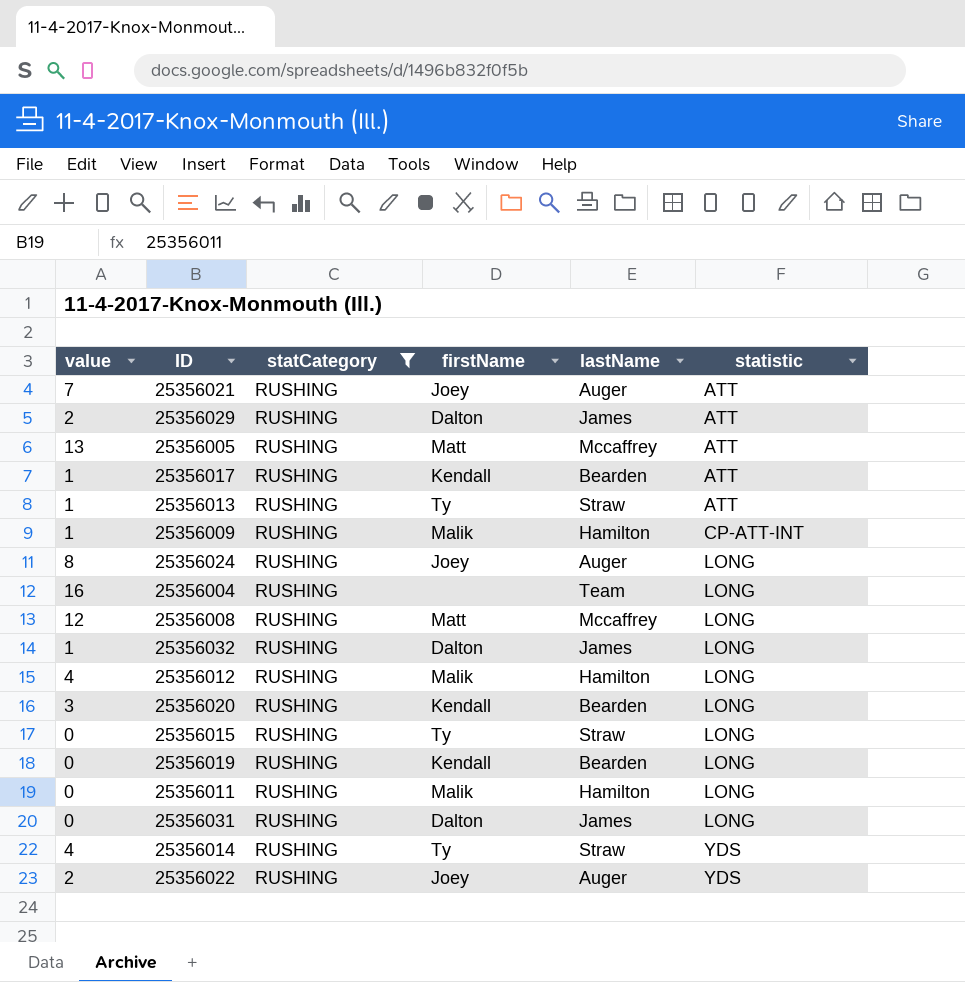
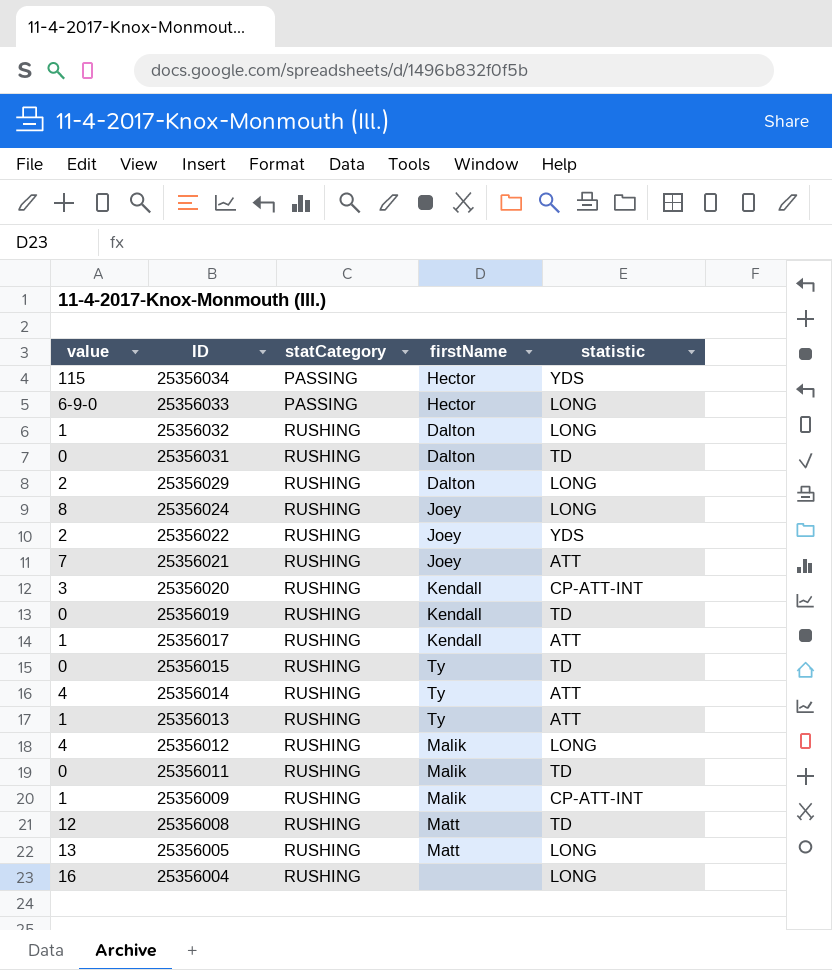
filter: statCategory = RUSHING -> none
row order: statistic ascending -> ID descending
column lastName | position: 5 -> none
25356031 | statistic: LONG -> TD
25356029 | statistic: ATT -> LONG
25356020 | statistic: LONG -> CP-ATT-INT
25356019 | statistic: LONG -> TD
25356015 | statistic: LONG -> TD
25356014 | statistic: YDS -> ATT
25356011 | statistic: LONG -> TD
25356008 | statistic: LONG -> TD
25356005 | statistic: ATT -> LONG

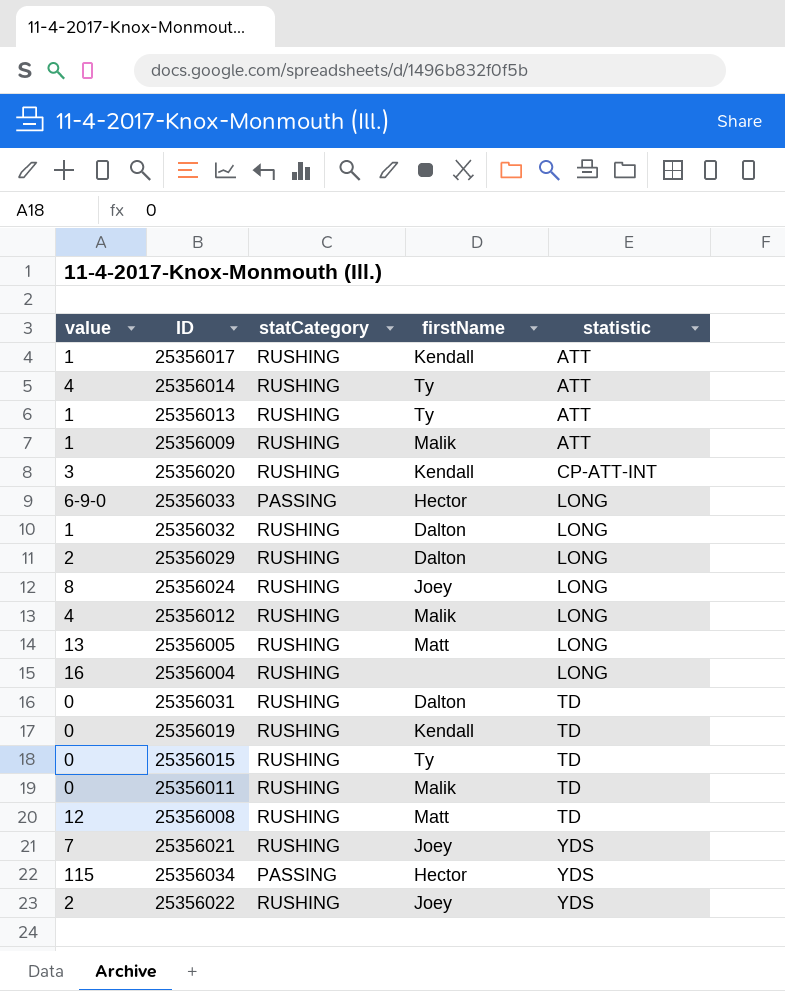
row order: ID descending -> statistic ascending
25356009 | statistic: CP-ATT-INT -> ATT
25356021 | statistic: ATT -> YDS

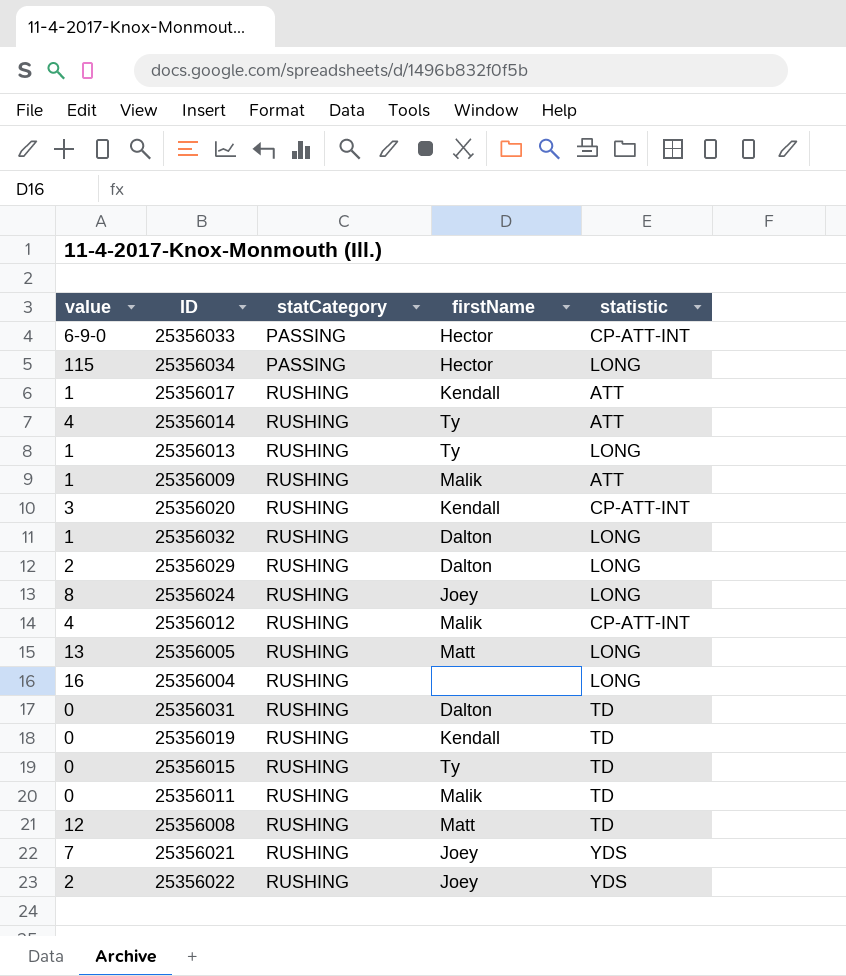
row order: statistic ascending -> statCategory ascending
25356033 | statistic: LONG -> CP-ATT-INT
25356034 | statistic: YDS -> LONG
25356013 | statistic: ATT -> LONG
25356012 | statistic: LONG -> CP-ATT-INT

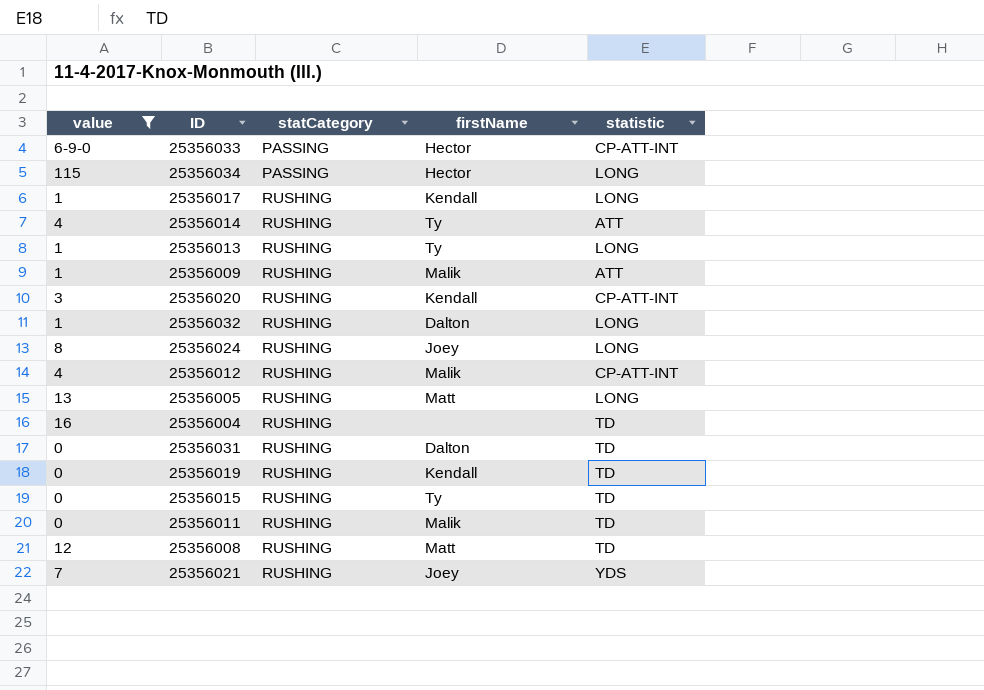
filter: none -> value != 2
25356017 | statistic: ATT -> LONG
25356004 | statistic: LONG -> TD

